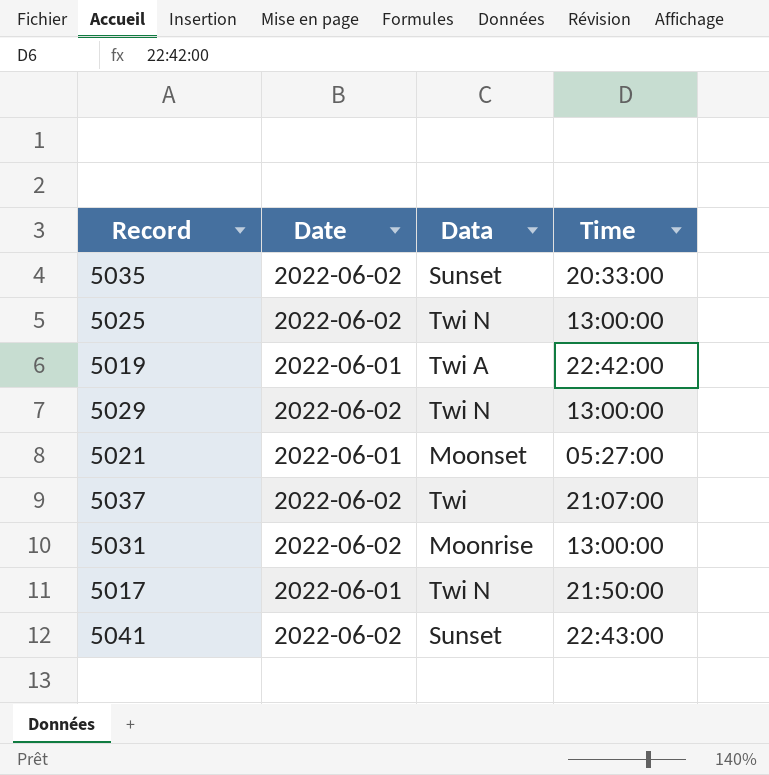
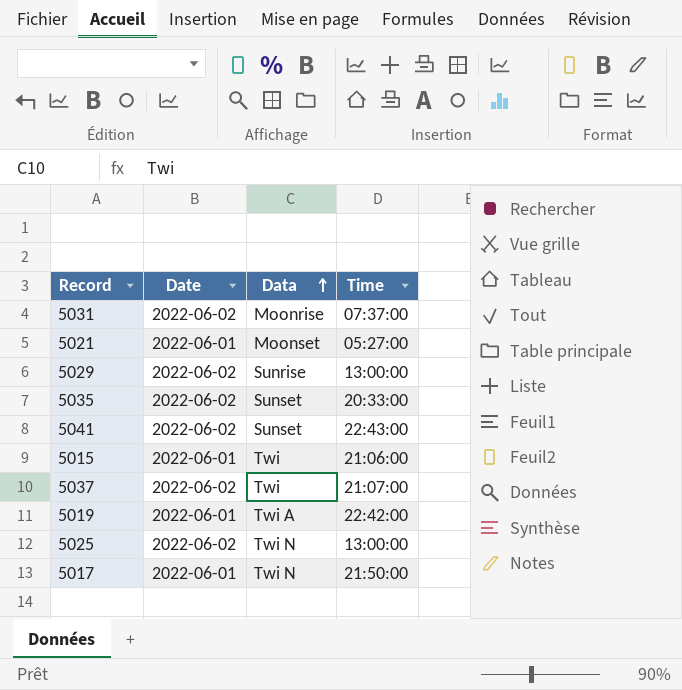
row order: none -> Data ascending
5031 | Time: 13:00:00 -> 07:37:00
5029 | Data: Twi N -> Sunrise
row 5015: none -> 2022-06-01 | Twi | 21:06:00

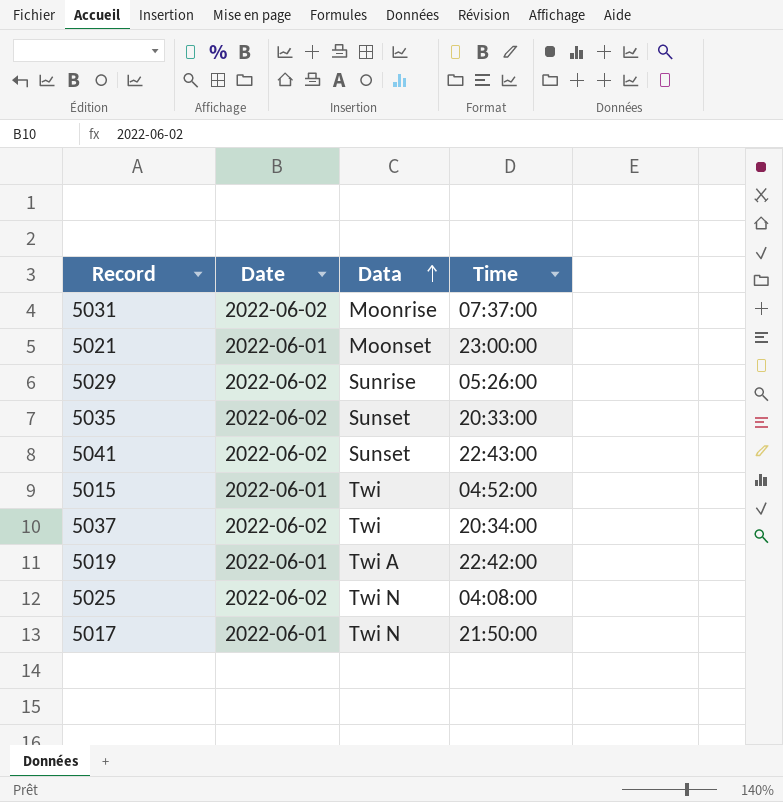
5021 | Time: 05:27:00 -> 23:00:00
5029 | Time: 13:00:00 -> 05:26:00
5015 | Time: 21:06:00 -> 04:52:00
5037 | Time: 21:07:00 -> 20:34:00
5025 | Time: 13:00:00 -> 04:08:00

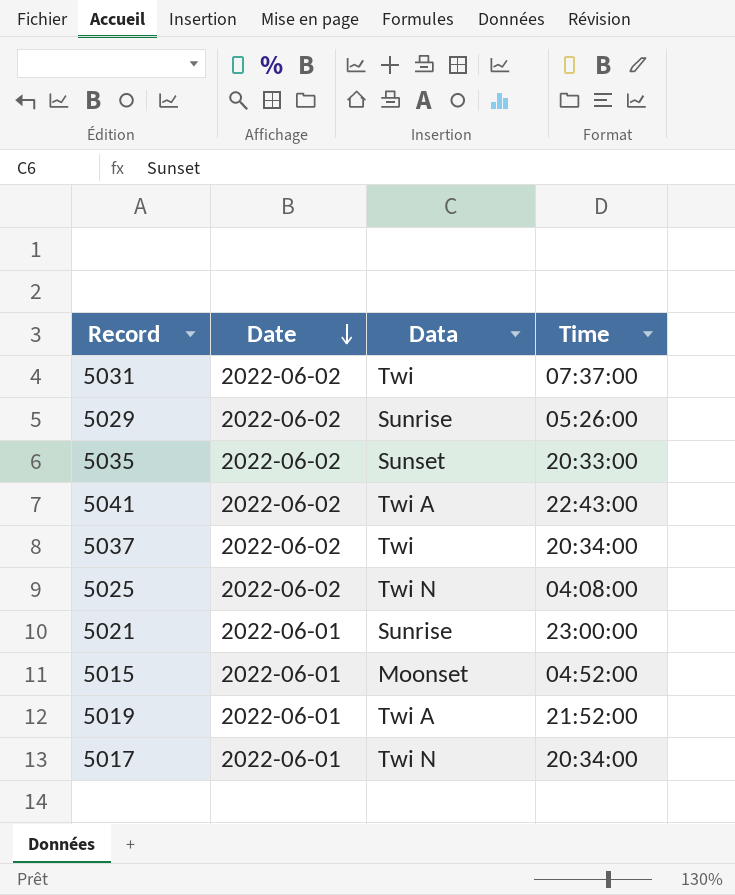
row order: Data ascending -> Date descending
5031 | Data: Moonrise -> Twi
5041 | Data: Sunset -> Twi A
5021 | Data: Moonset -> Sunrise
5015 | Data: Twi -> Moonset
5019 | Time: 22:42:00 -> 21:52:00
5017 | Time: 21:50:00 -> 20:34:00

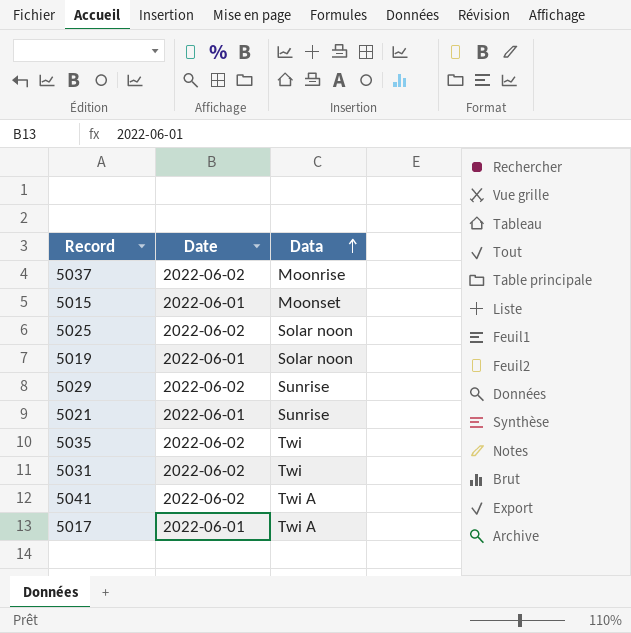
row order: Date descending -> Data ascending
column Time | position: 4 -> none
5037 | Data: Twi -> Moonrise
5025 | Data: Twi N -> Solar noon
5019 | Data: Twi A -> Solar noon
5035 | Data: Sunset -> Twi
5017 | Data: Twi N -> Twi A

